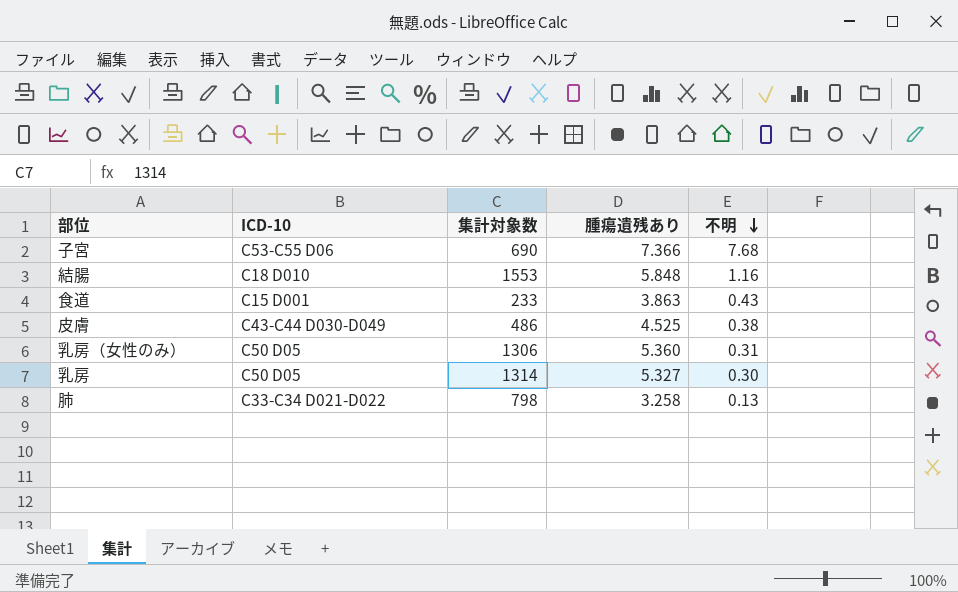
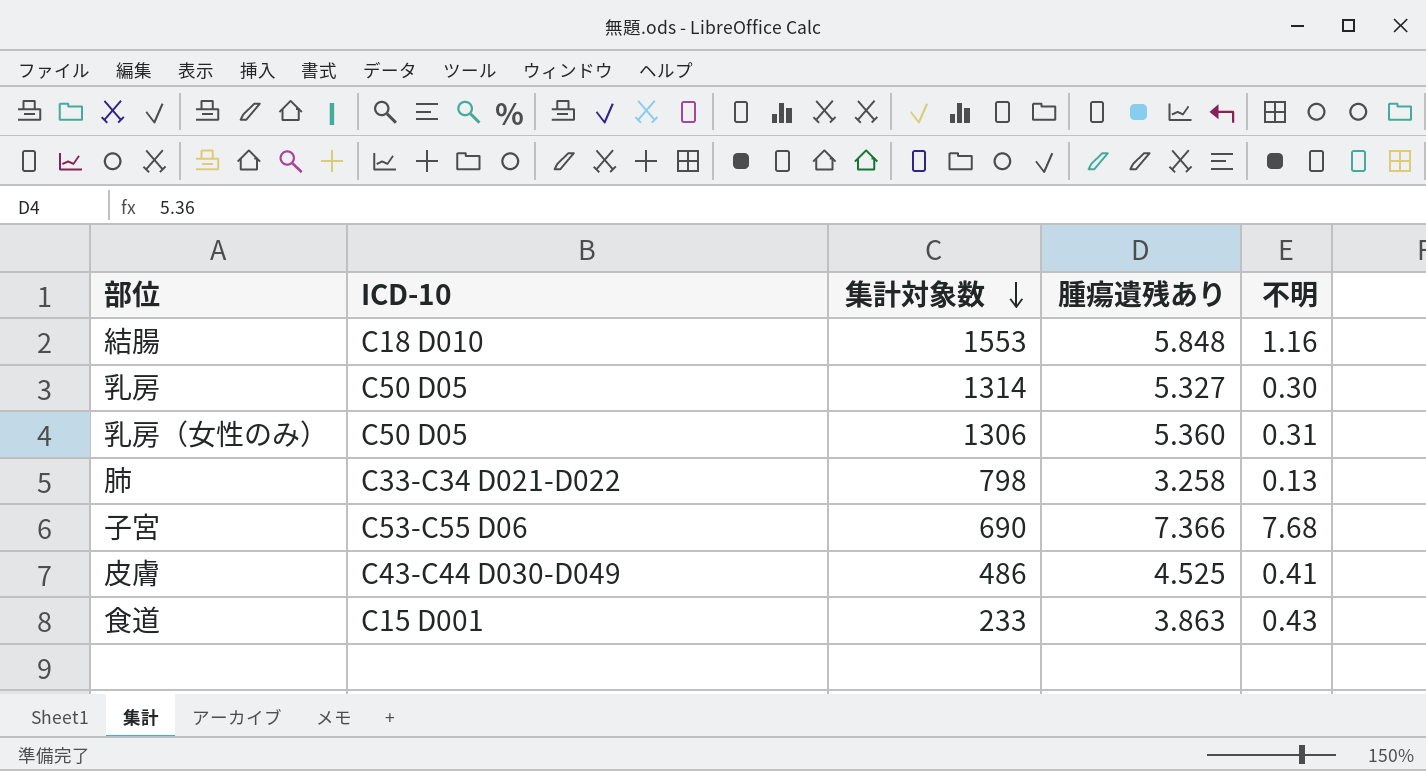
row order: 不明 descending -> 集計対象数 descending
皮膚 | 不明: 0.38 -> 0.41

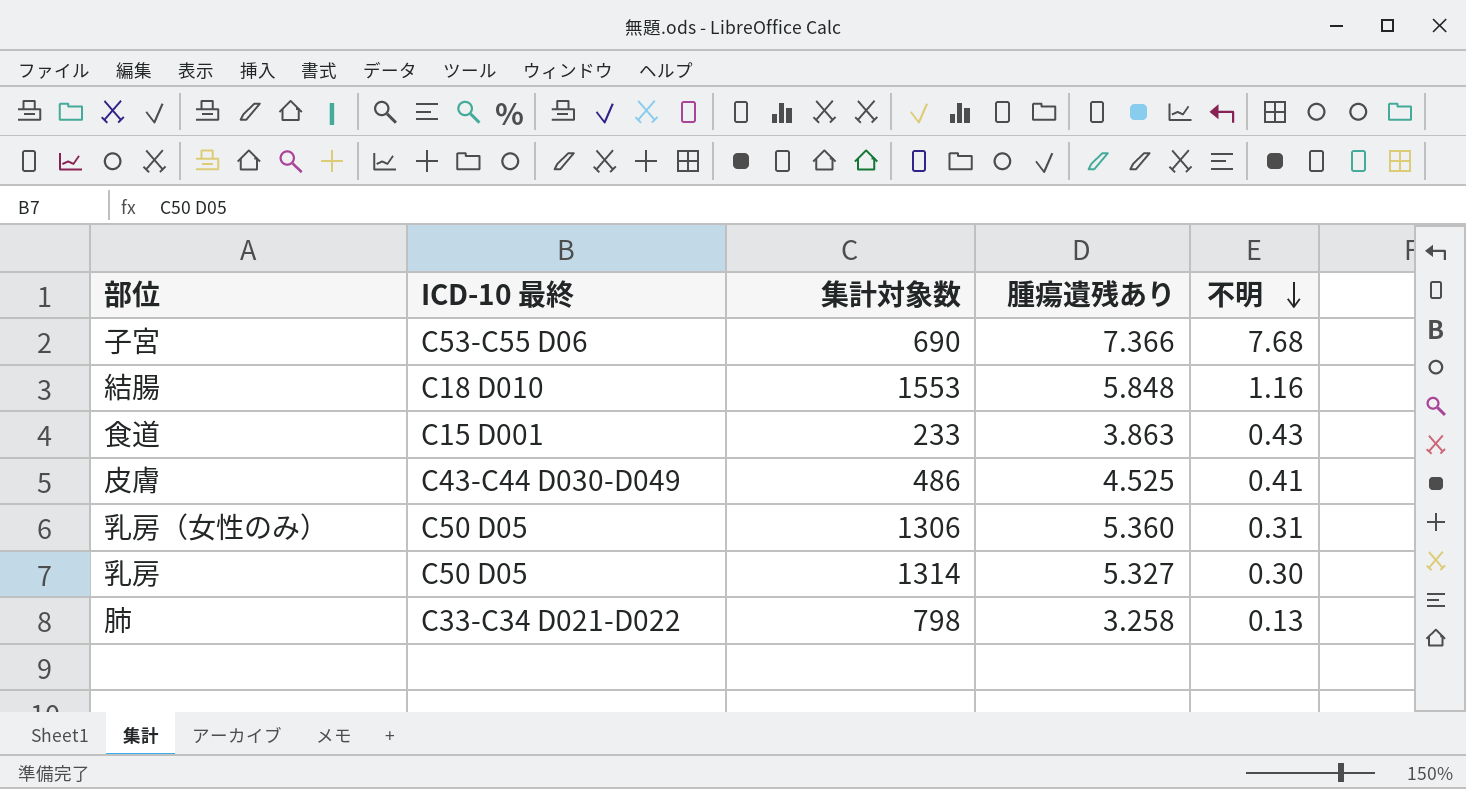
row order: 集計対象数 descending -> 不明 descending
column name: ICD-10 -> ICD-10 最終

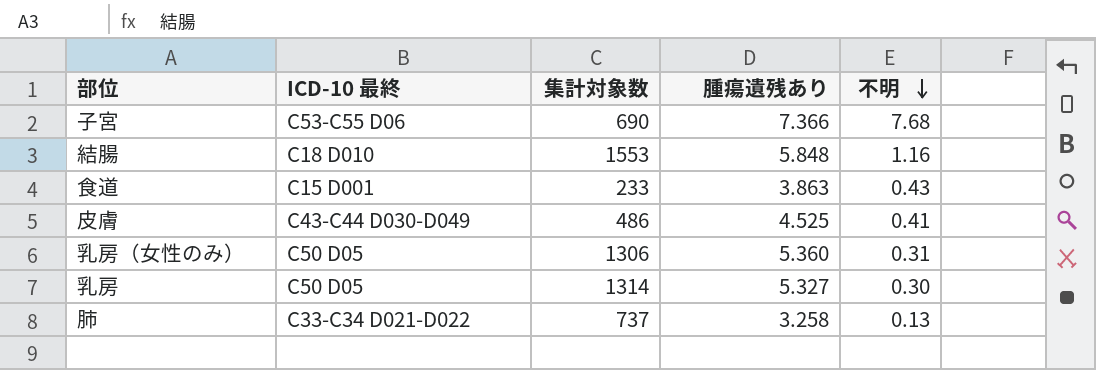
肺 | 集計対象数: 798 -> 737

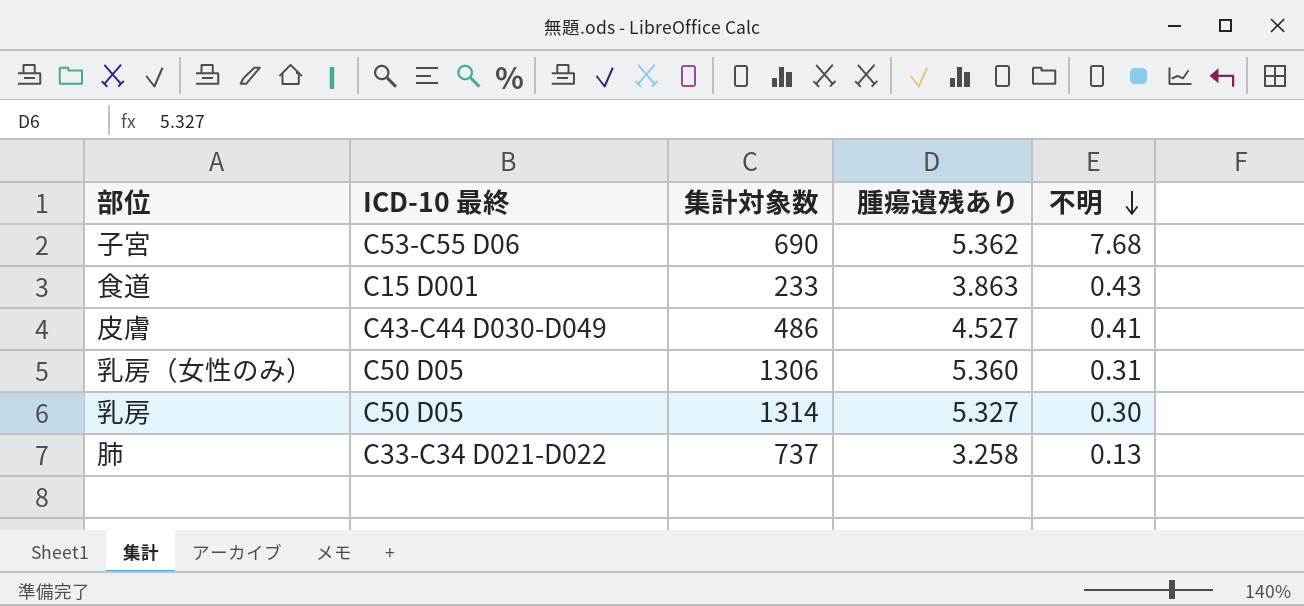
row 結腸: C18 D010 | 1553 | 5.848 | 1.16 -> none
子宮 | 腫瘍遺残あり: 7.366 -> 5.362
皮膚 | 腫瘍遺残あり: 4.525 -> 4.527

